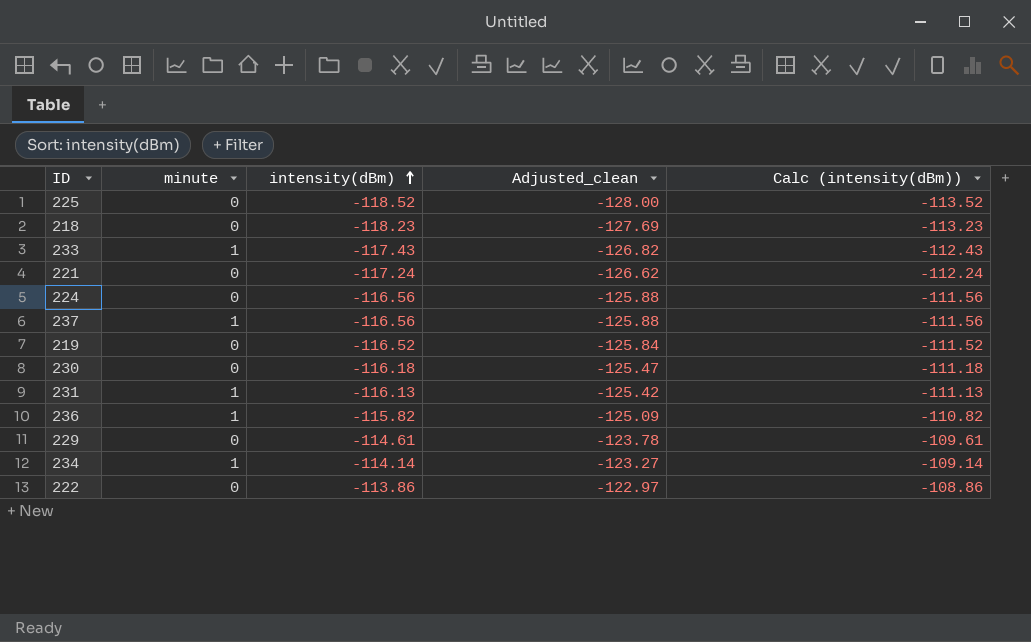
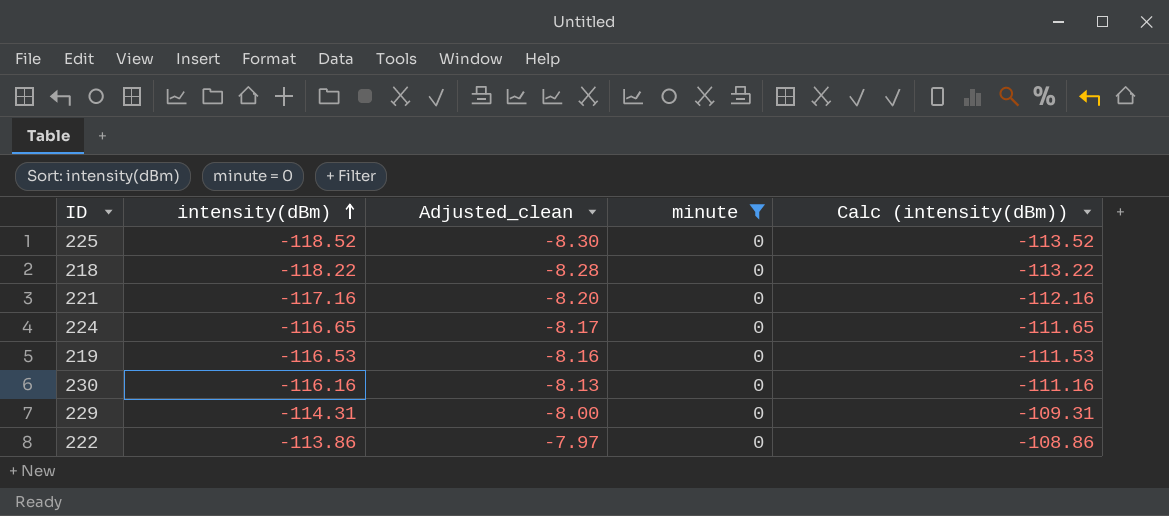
filter: none -> minute = 0
column Adjusted_clean | formula: [intensity(dBm)] * 1.08 -> [intensity(dBm)] * 0.07
column minute | position: 2 -> 4
218 | intensity(dBm): -118.23 -> -118.22
218 | Calc (intensity(dBm)): -113.23 -> -113.22
221 | intensity(dBm): -117.24 -> -117.16
221 | Calc (intensity(dBm)): -112.24 -> -112.16
224 | intensity(dBm): -116.56 -> -116.65
224 | Calc (intensity(dBm)): -111.56 -> -111.65
219 | intensity(dBm): -116.52 -> -116.53
219 | Calc (intensity(dBm)): -111.52 -> -111.53
230 | intensity(dBm): -116.18 -> -116.16
230 | Calc (intensity(dBm)): -111.18 -> -111.16
229 | intensity(dBm): -114.61 -> -114.31
229 | Calc (intensity(dBm)): -109.61 -> -109.31

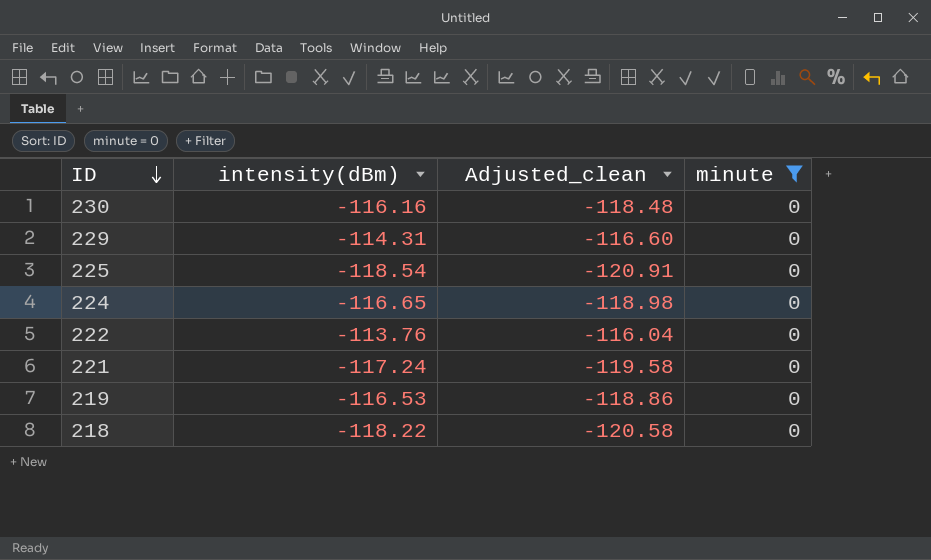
row order: intensity(dBm) ascending -> ID descending
column Calc (intensity(dBm)) | formula: [intensity(dBm)] + 5 -> none
column Adjusted_clean | formula: [intensity(dBm)] * 0.07 -> [intensity(dBm)] * 1.02
225 | intensity(dBm): -118.52 -> -118.54
222 | intensity(dBm): -113.86 -> -113.76
221 | intensity(dBm): -117.16 -> -117.24

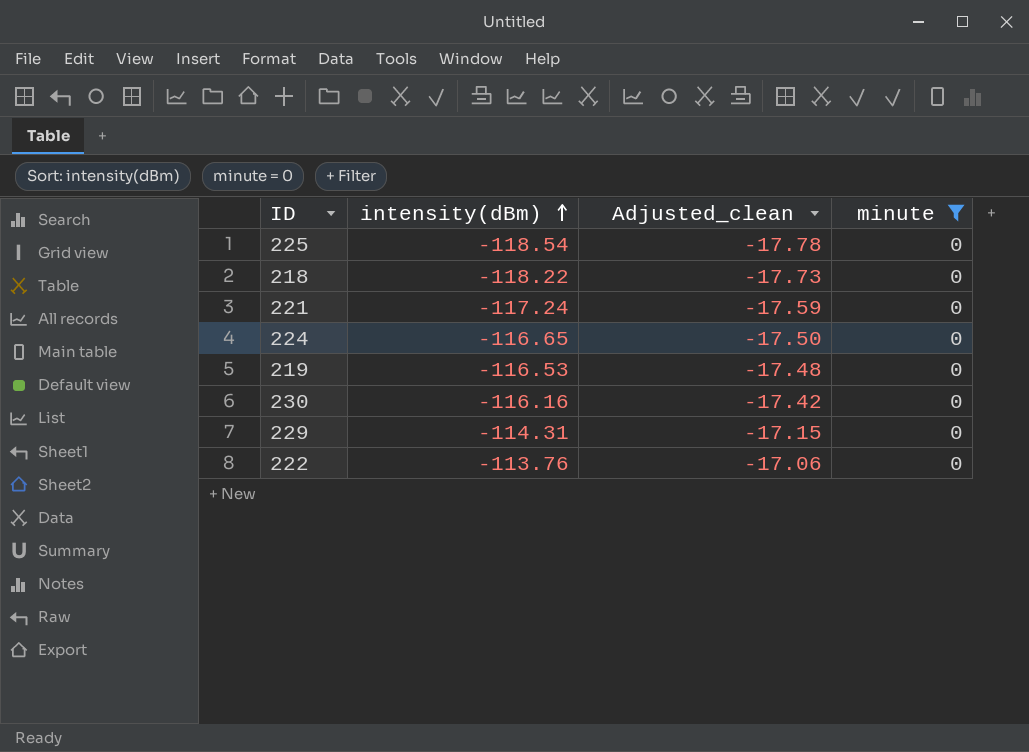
row order: ID descending -> intensity(dBm) ascending
column Adjusted_clean | formula: [intensity(dBm)] * 1.02 -> [intensity(dBm)] * 0.15

